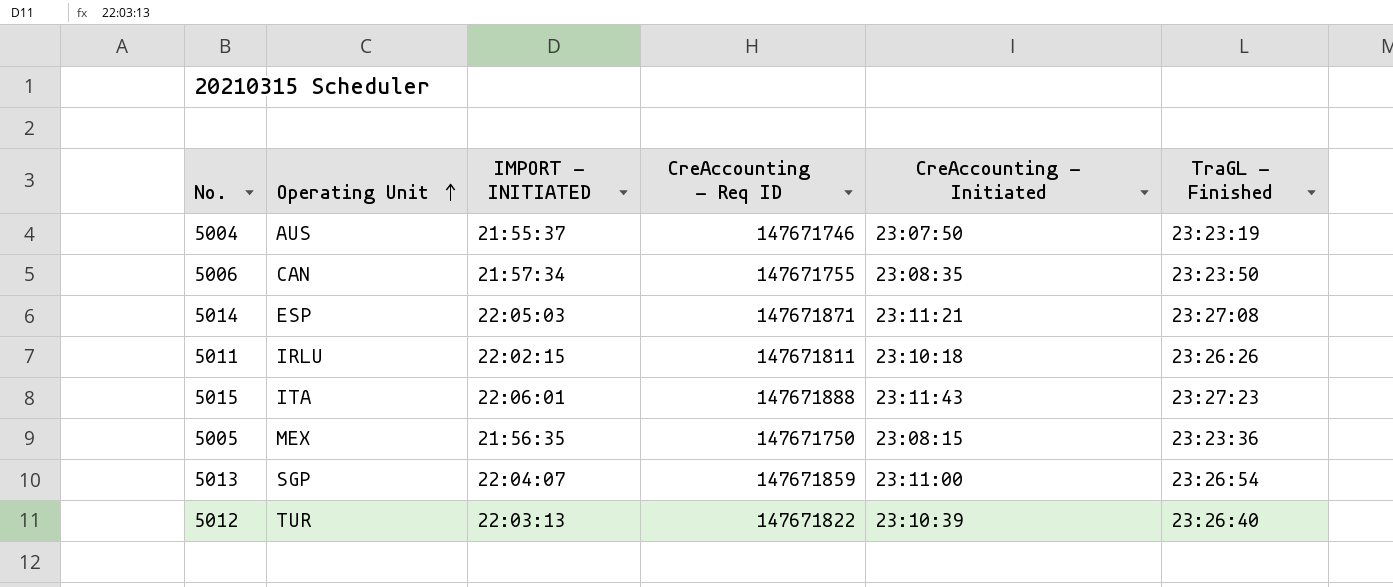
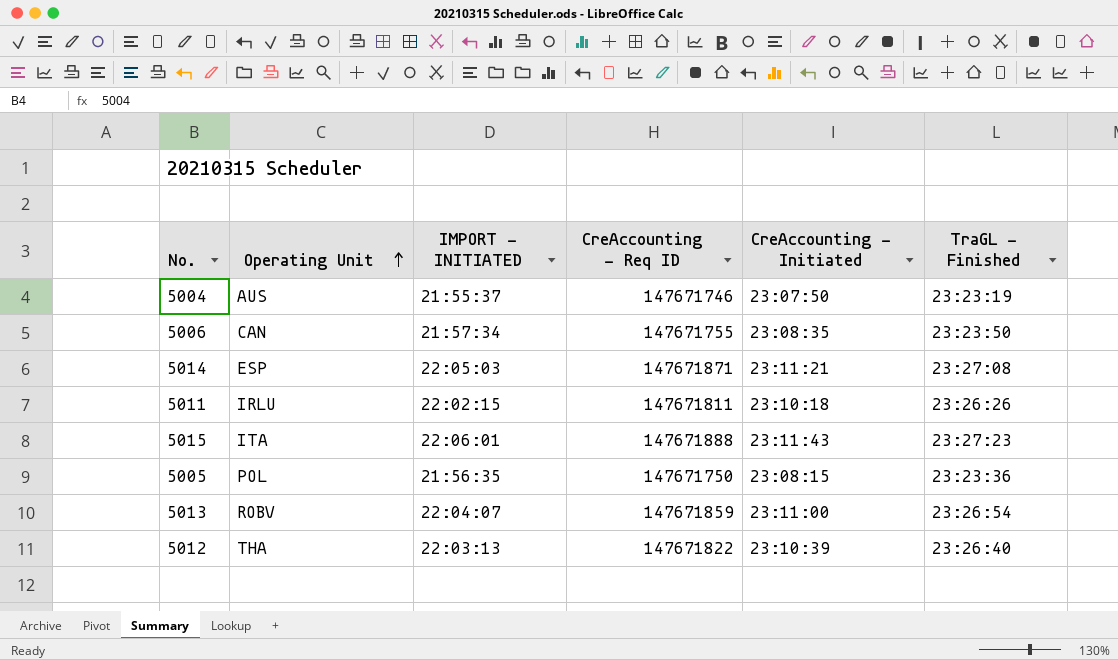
5005 | Operating Unit: MEX -> POL
5013 | Operating Unit: SGP -> ROBV
5012 | Operating Unit: TUR -> THA

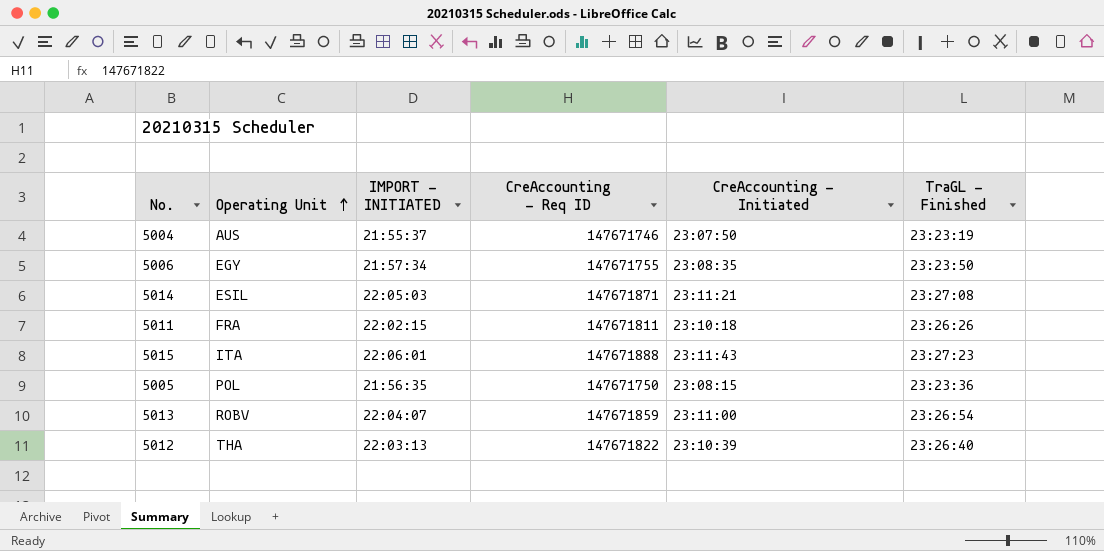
5006 | Operating Unit: CAN -> EGY
5014 | Operating Unit: ESP -> ESIL
5011 | Operating Unit: IRLU -> FRA

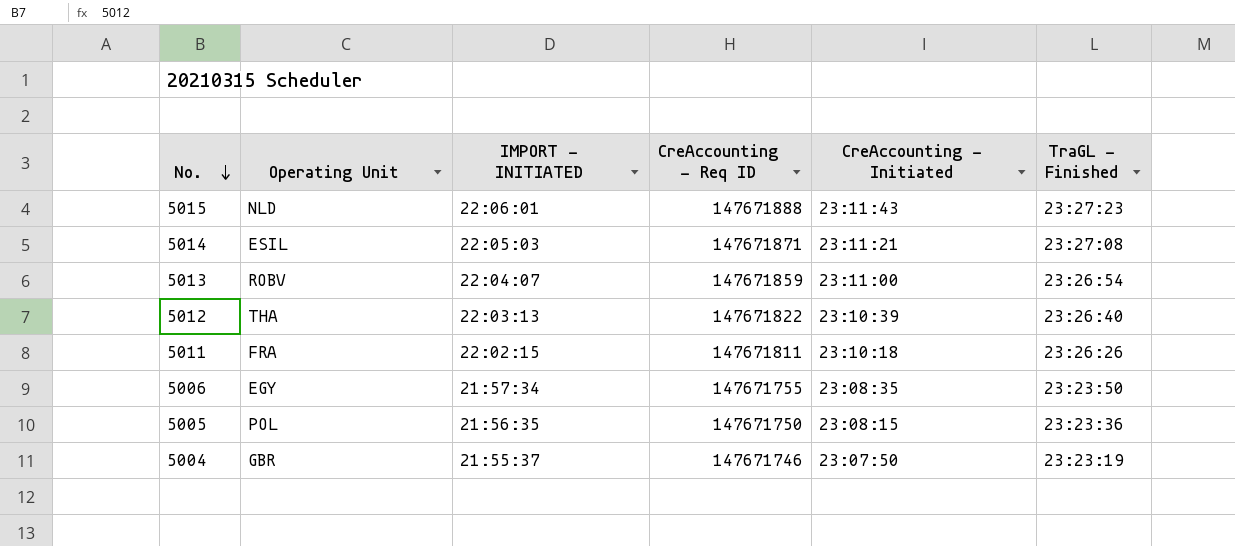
row order: Operating Unit ascending -> No. descending
5015 | Operating Unit: ITA -> NLD
5004 | Operating Unit: AUS -> GBR

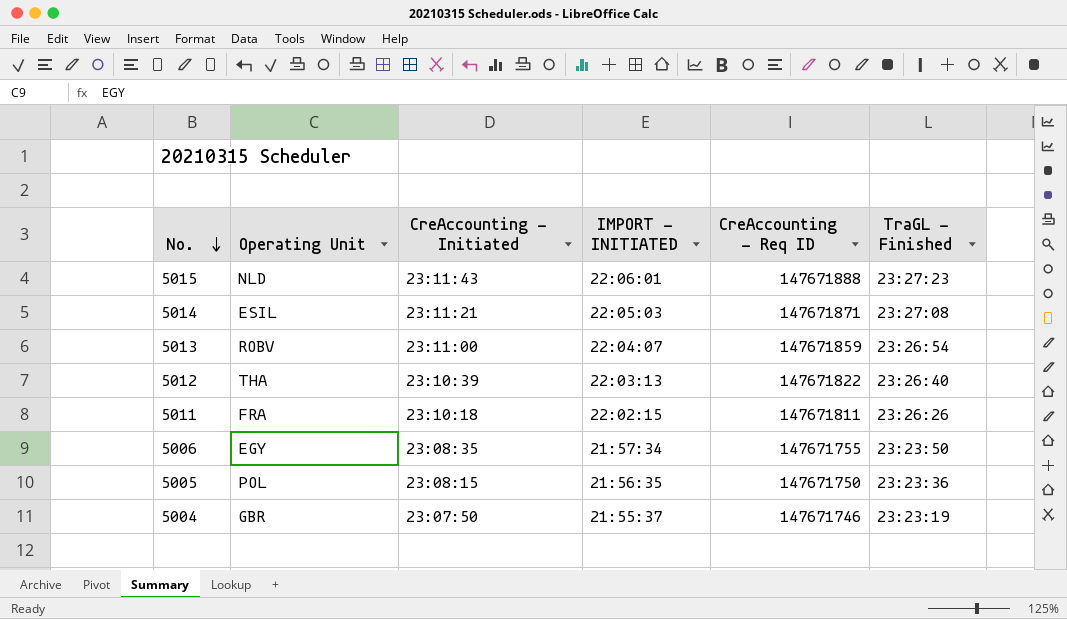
column CreAccounting - Initiated | position: 5 -> 3

